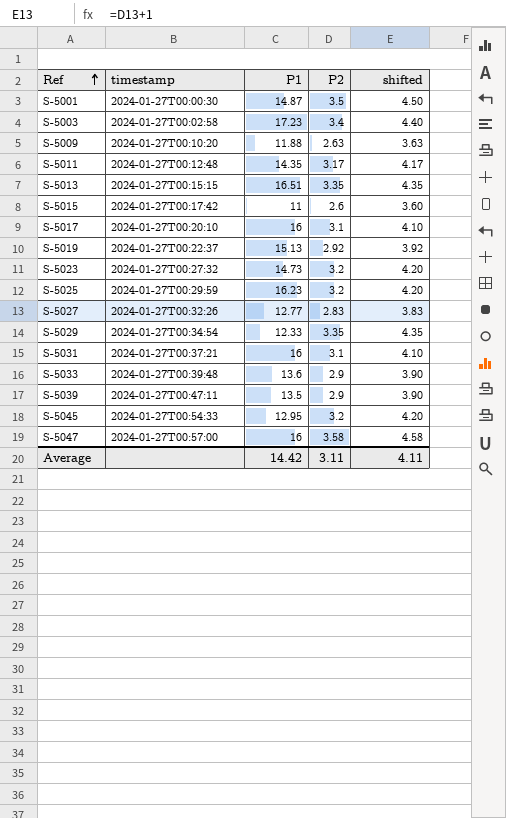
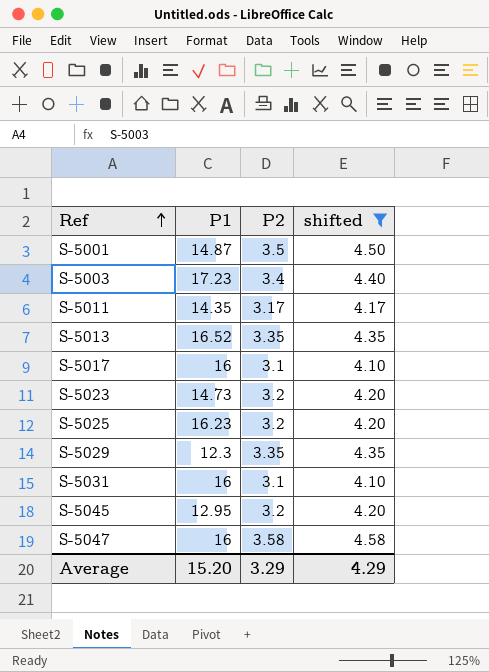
filter: none -> shifted >= 4.10
column timestamp | position: 2 -> none
S-5013 | P1: 16.51 -> 16.52
S-5029 | P1: 12.33 -> 12.3
Average | P1: 14.42 -> 15.20
Average | P2: 3.11 -> 3.29
Average | shifted: 4.11 -> 4.29

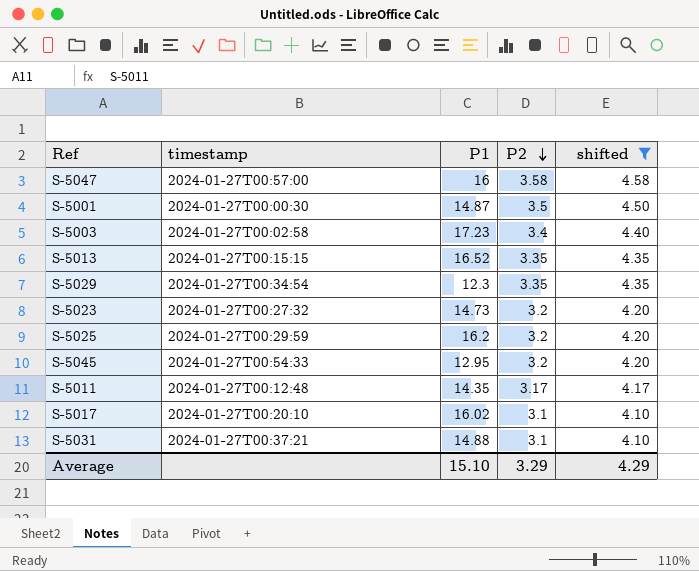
row order: Ref ascending -> P2 descending
column timestamp | position: none -> 2
S-5025 | P1: 16.23 -> 16.2
S-5017 | P1: 16 -> 16.02
S-5031 | P1: 16 -> 14.88
Average | P1: 15.20 -> 15.10

